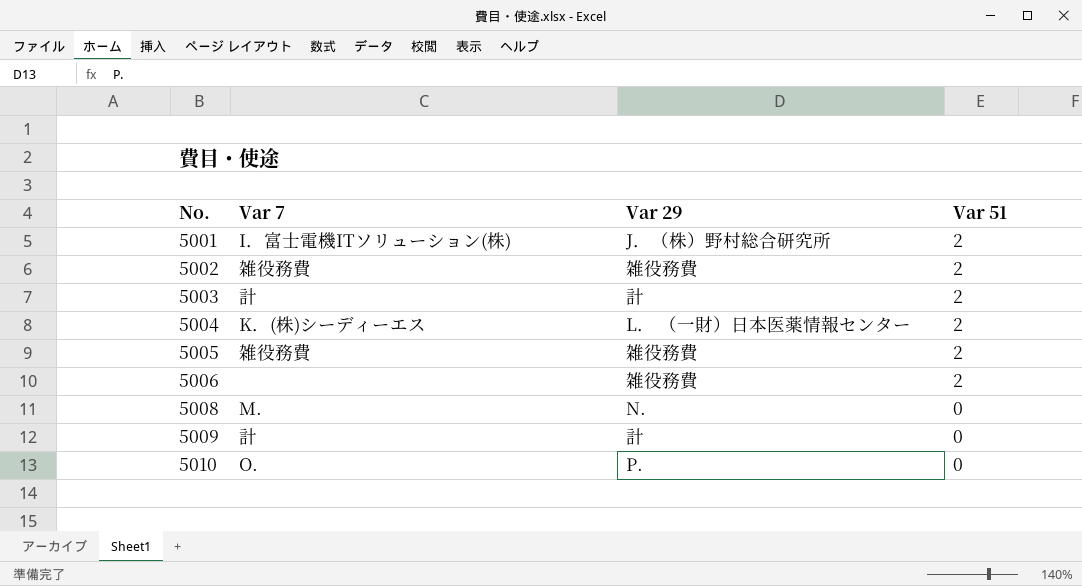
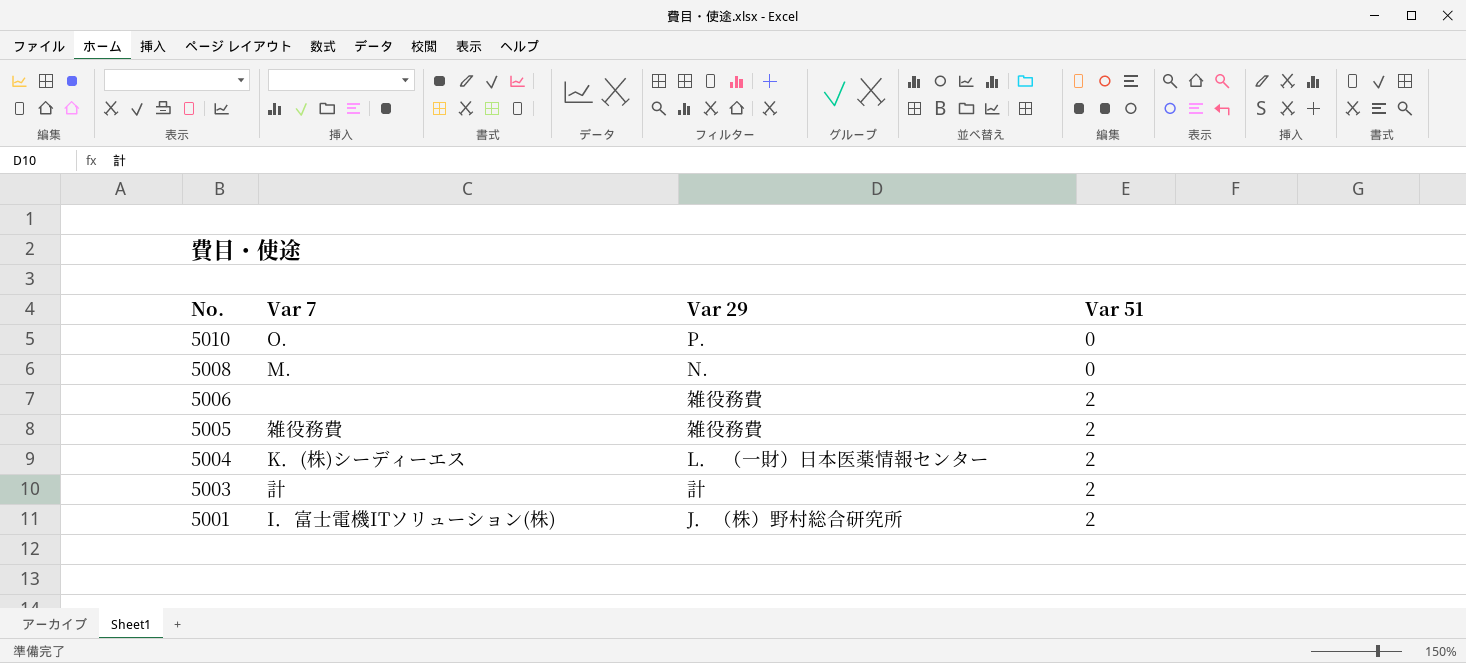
row order: No. ascending -> No. descending
row 5002: 雑役務費 | 雑役務費 | 2 -> none
row 5009: 計 | 計 | 0 -> none

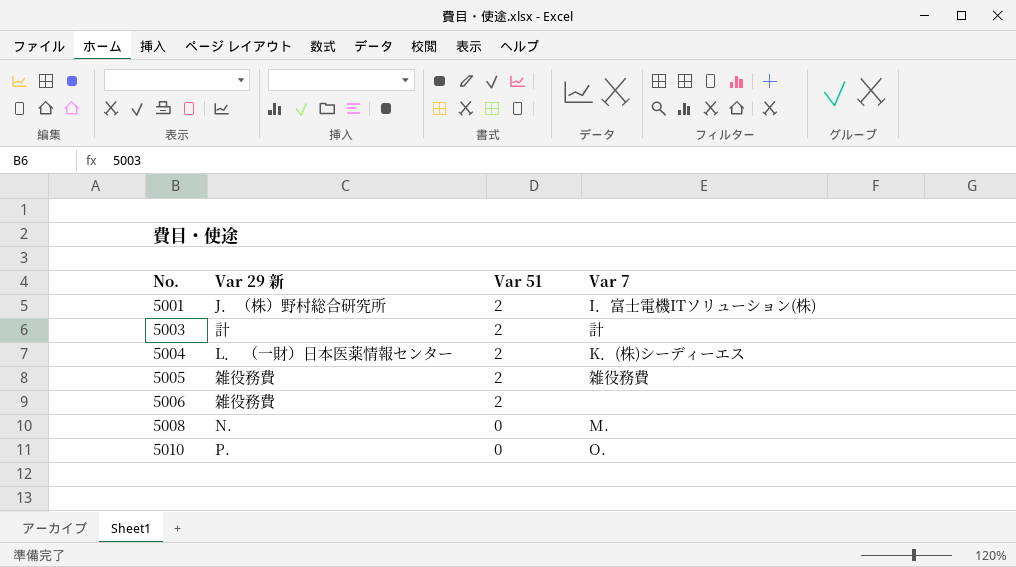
row order: No. descending -> No. ascending
column name: Var 29 -> Var 29 新
column Var 7 | position: 2 -> 4

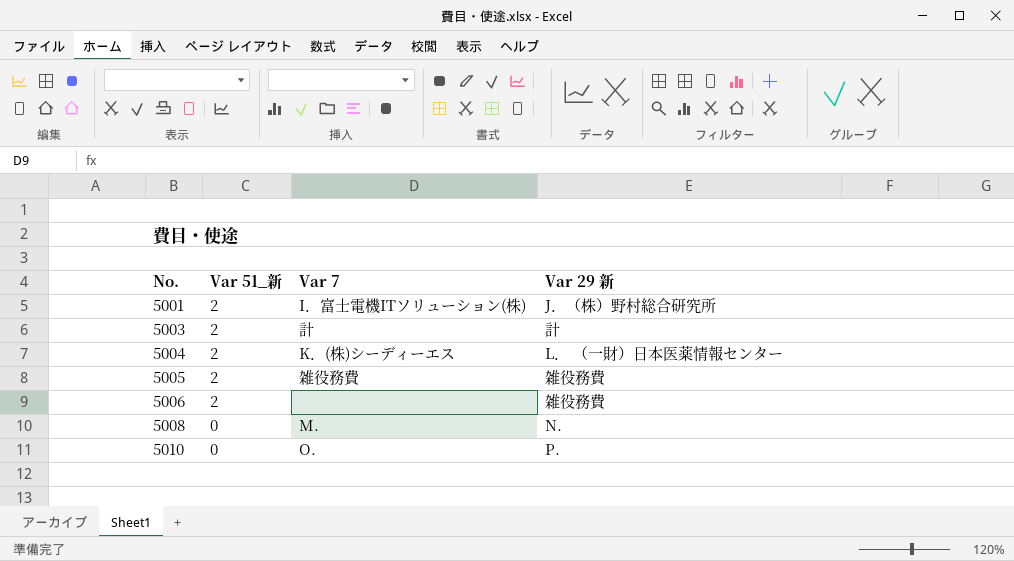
column name: Var 51 -> Var 51_新
column Var 29 新 | position: 2 -> 4

